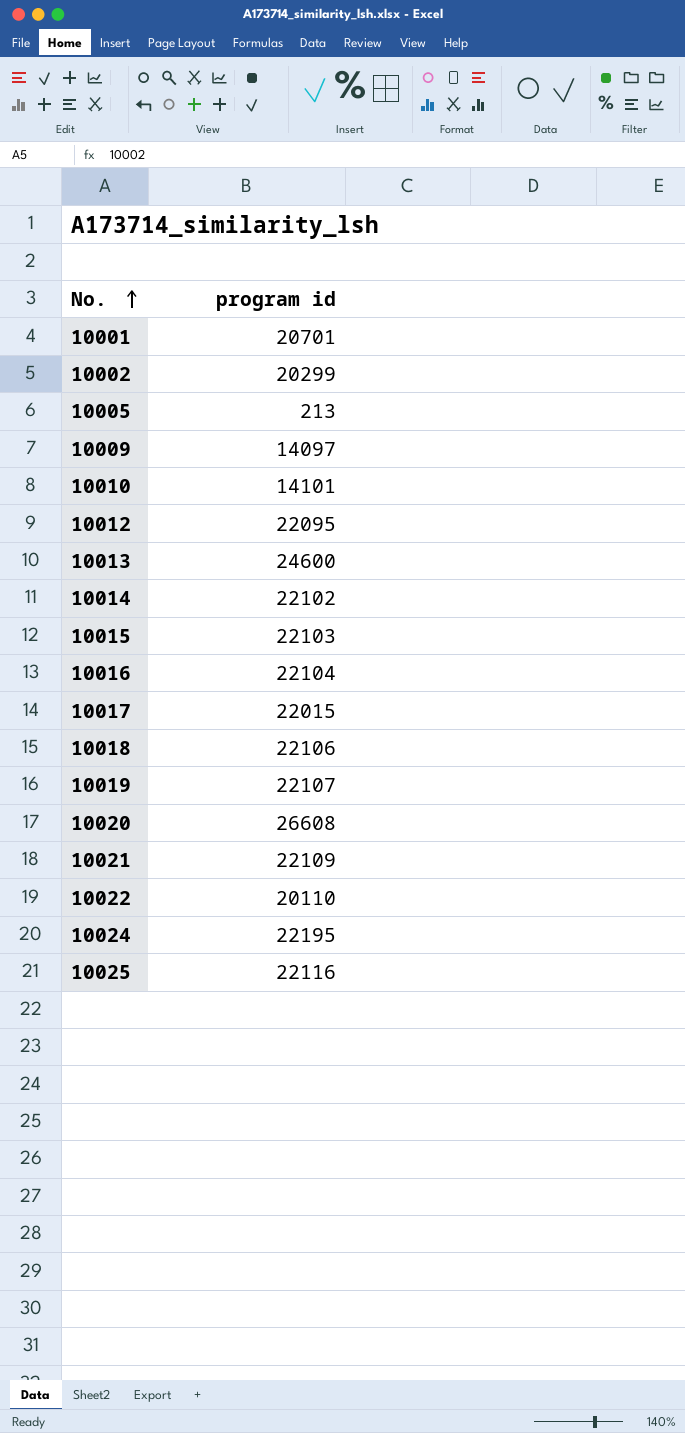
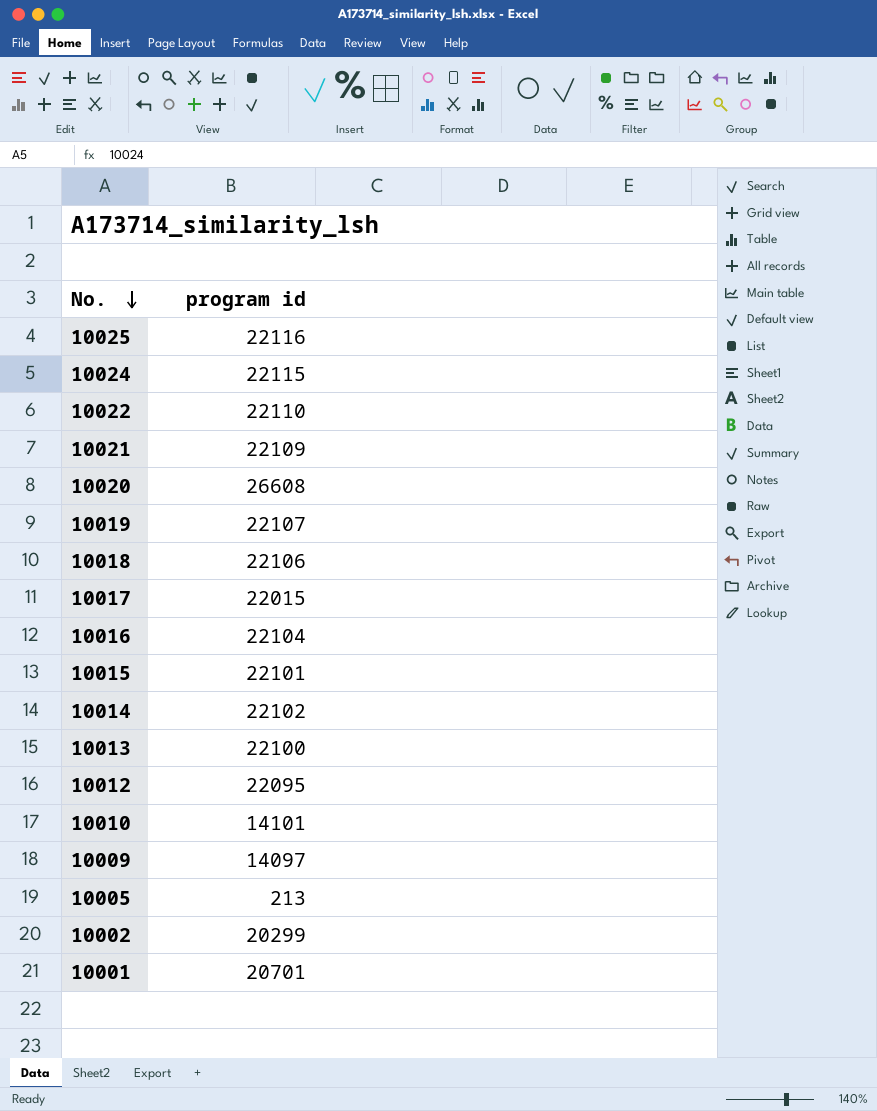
row order: No. ascending -> No. descending
10024 | program id: 22195 -> 22115
10022 | program id: 20110 -> 22110
10015 | program id: 22103 -> 22101
10013 | program id: 24600 -> 22100

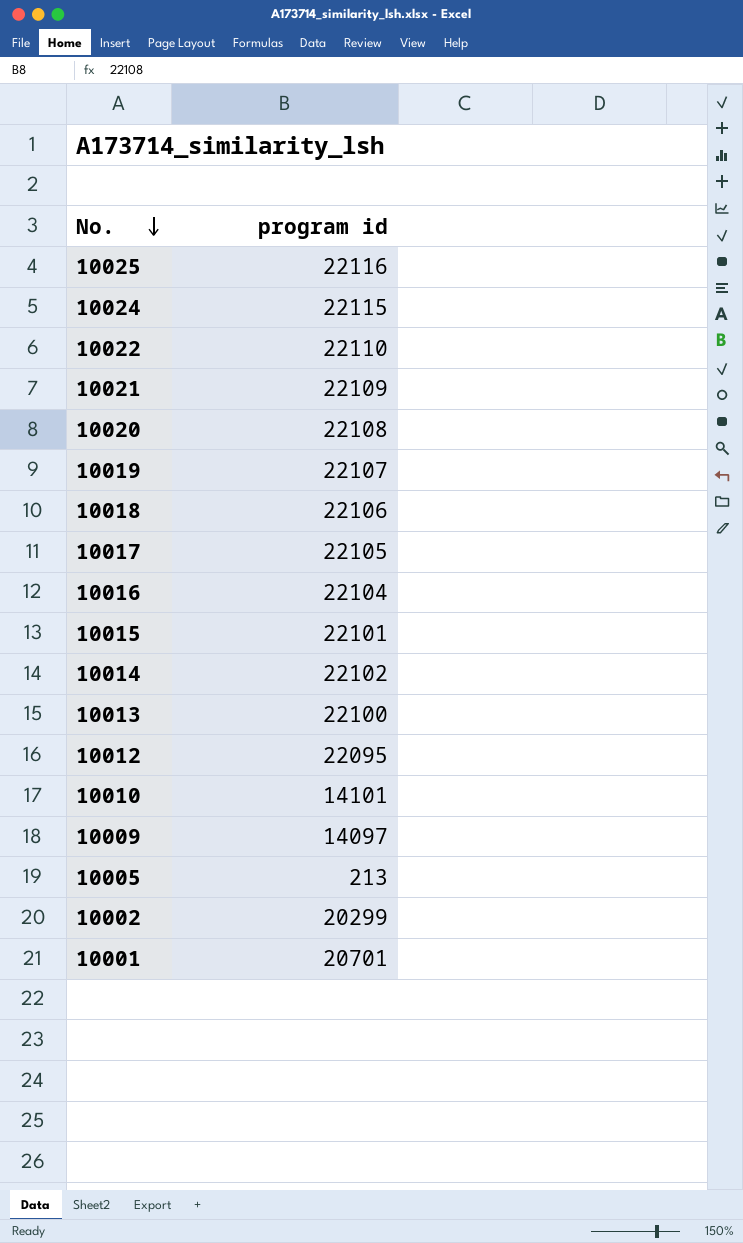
10020 | program id: 26608 -> 22108
10017 | program id: 22015 -> 22105

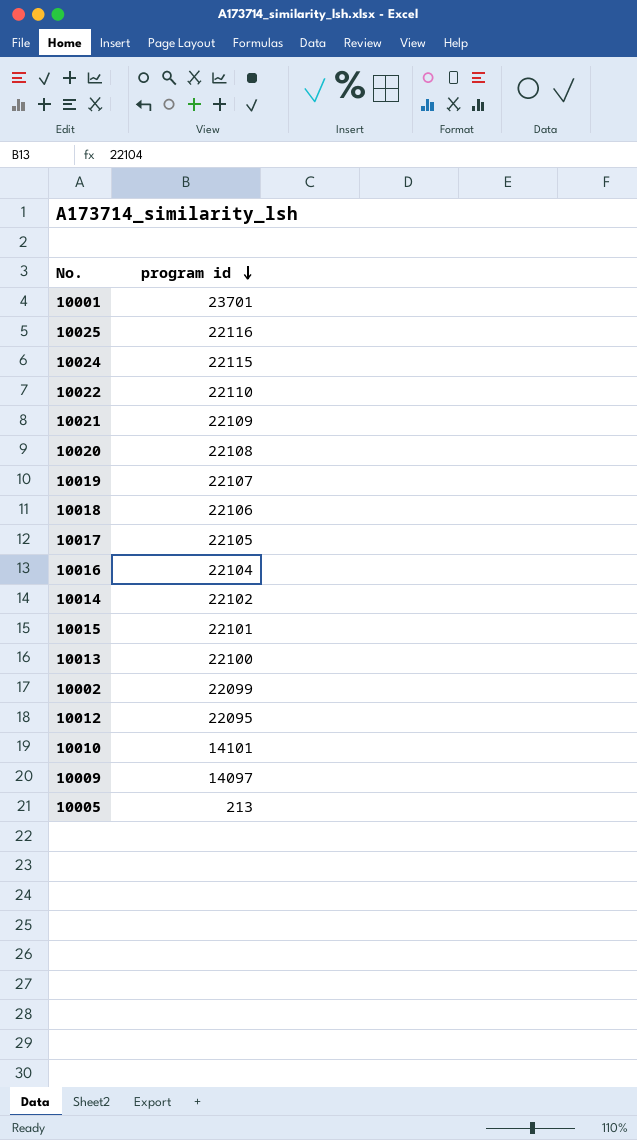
row order: No. descending -> program id descending
10001 | program id: 20701 -> 23701
10002 | program id: 20299 -> 22099

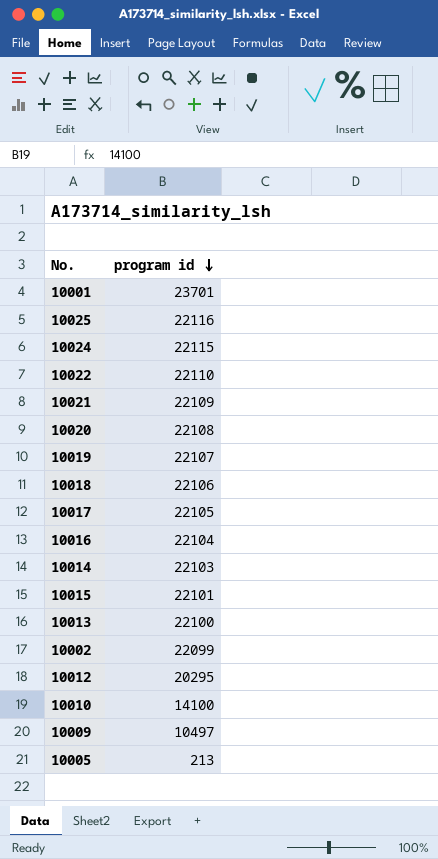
10014 | program id: 22102 -> 22103
10012 | program id: 22095 -> 20295
10010 | program id: 14101 -> 14100
10009 | program id: 14097 -> 10497

